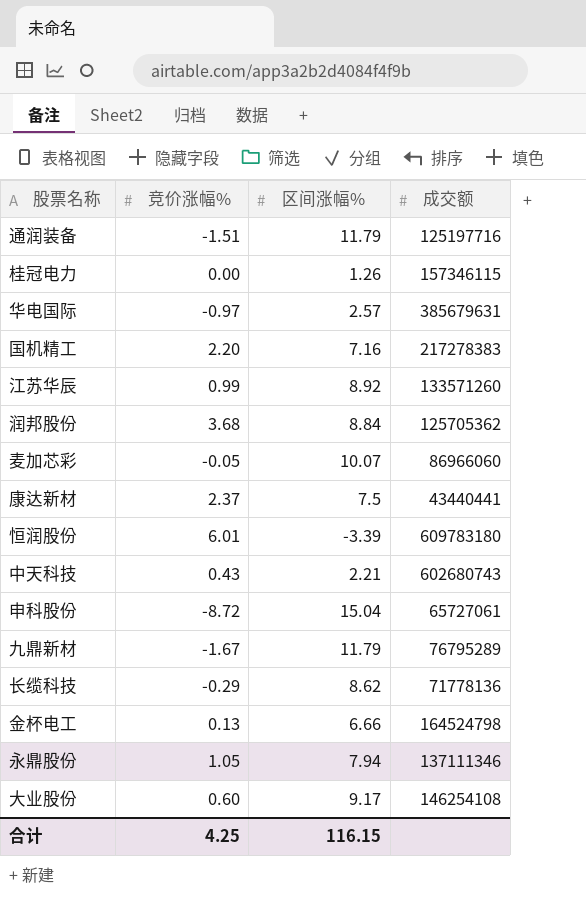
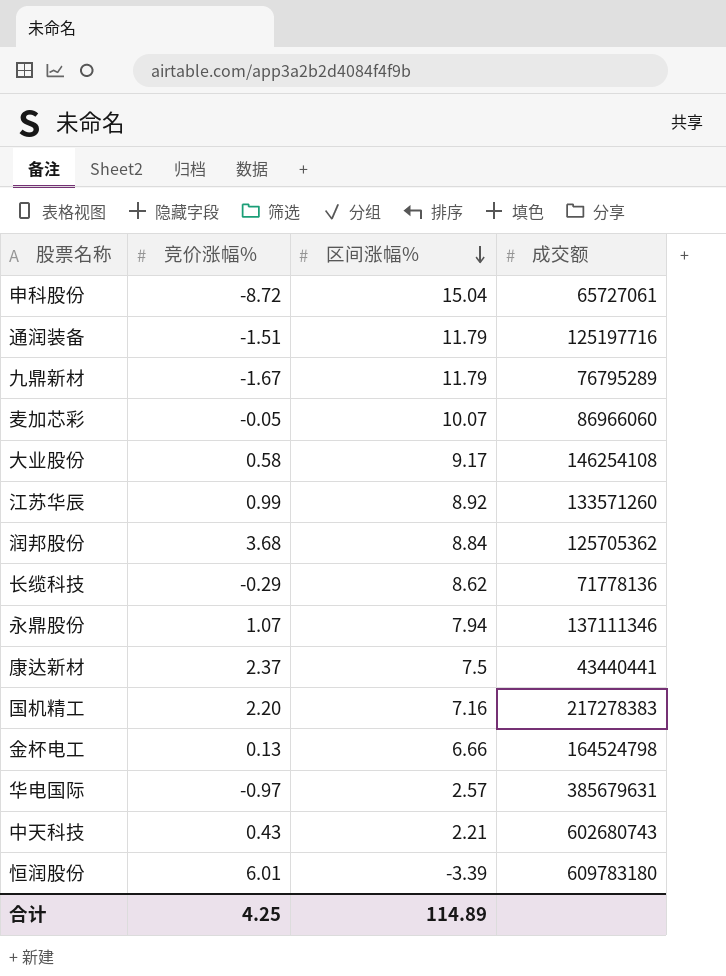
row order: none -> 区间涨幅% descending
row 桂冠电力: 0.00 | 1.26 | 157346115 -> none
大业股份 | 竞价涨幅%: 0.60 -> 0.58
永鼎股份 | 竞价涨幅%: 1.05 -> 1.07
合计 | 区间涨幅%: 116.15 -> 114.89

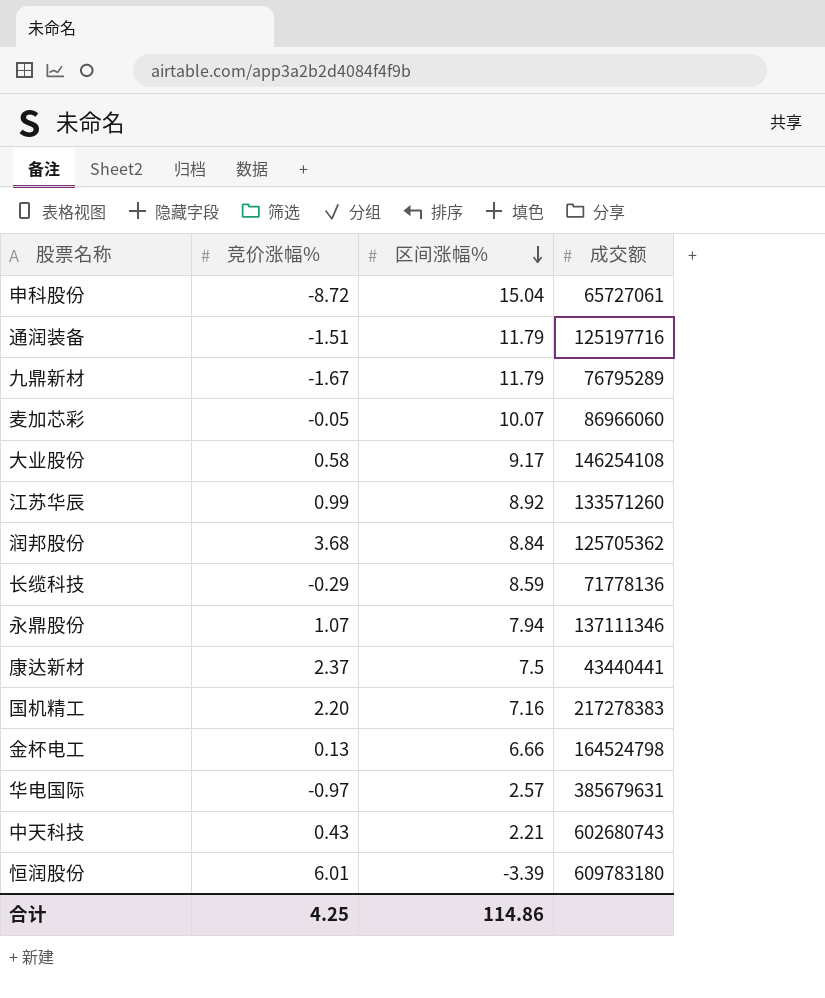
长缆科技 | 区间涨幅%: 8.62 -> 8.59
合计 | 区间涨幅%: 114.89 -> 114.86

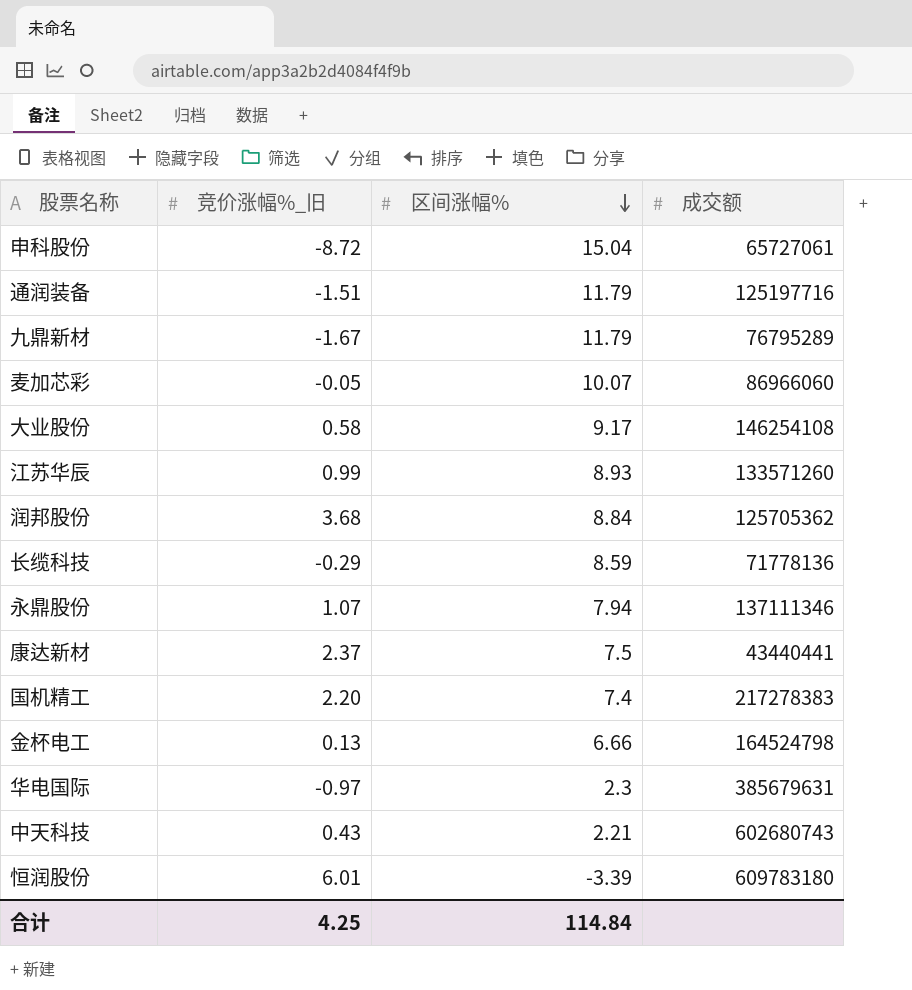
column name: 竞价涨幅% -> 竞价涨幅%_旧
江苏华辰 | 区间涨幅%: 8.92 -> 8.93
国机精工 | 区间涨幅%: 7.16 -> 7.4
华电国际 | 区间涨幅%: 2.57 -> 2.3
合计 | 区间涨幅%: 114.86 -> 114.84

